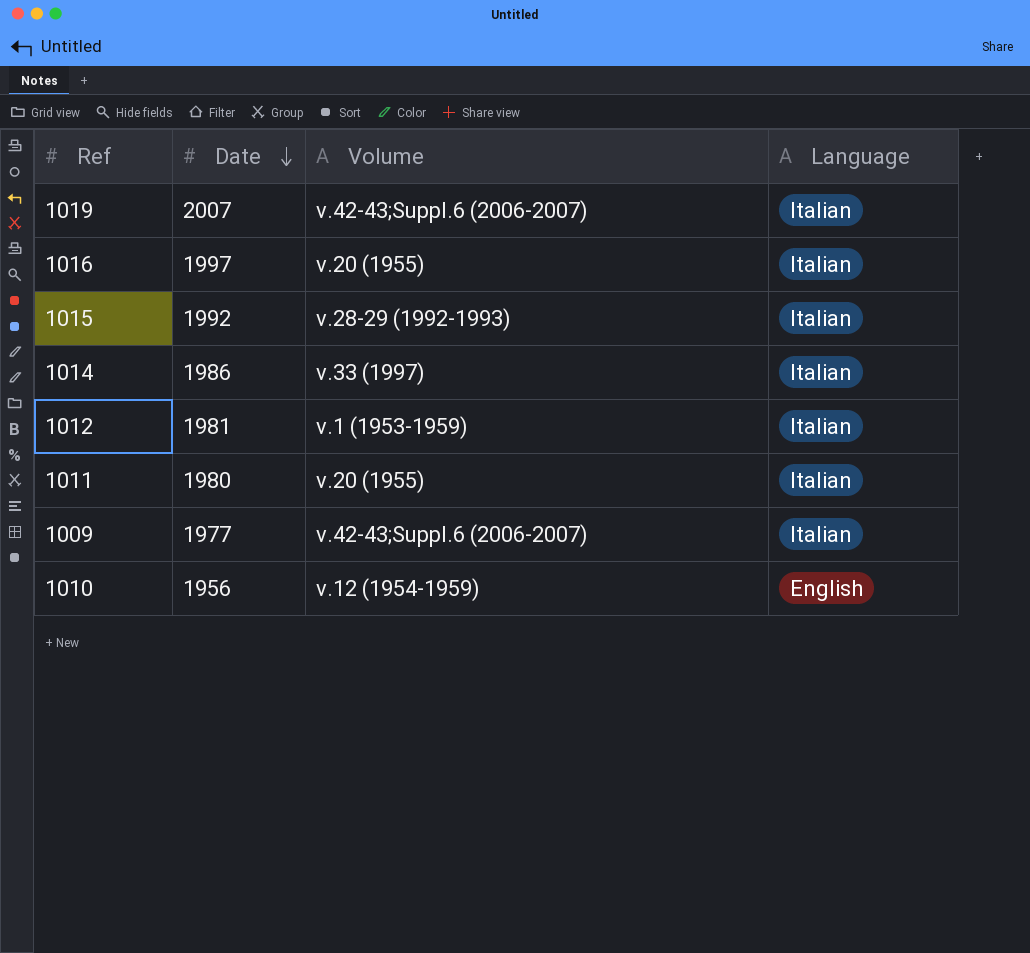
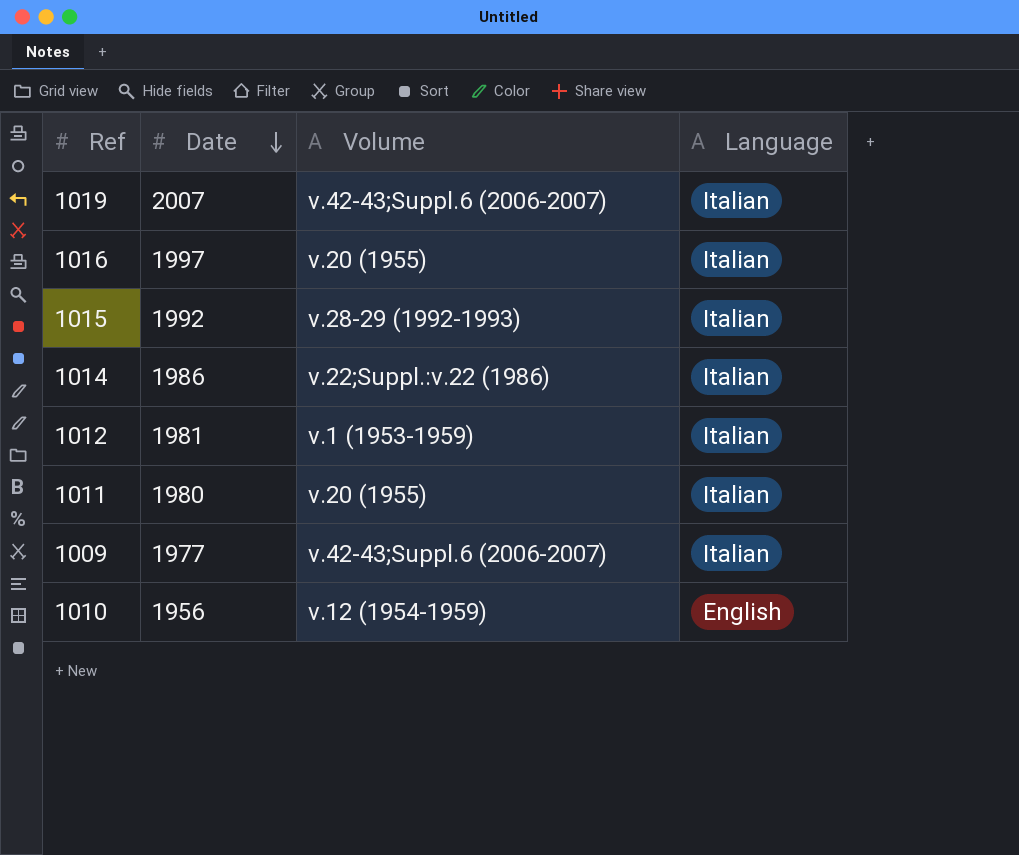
1014 | Volume: v.33 (1997) -> v.22;Suppl.:v.22 (1986)

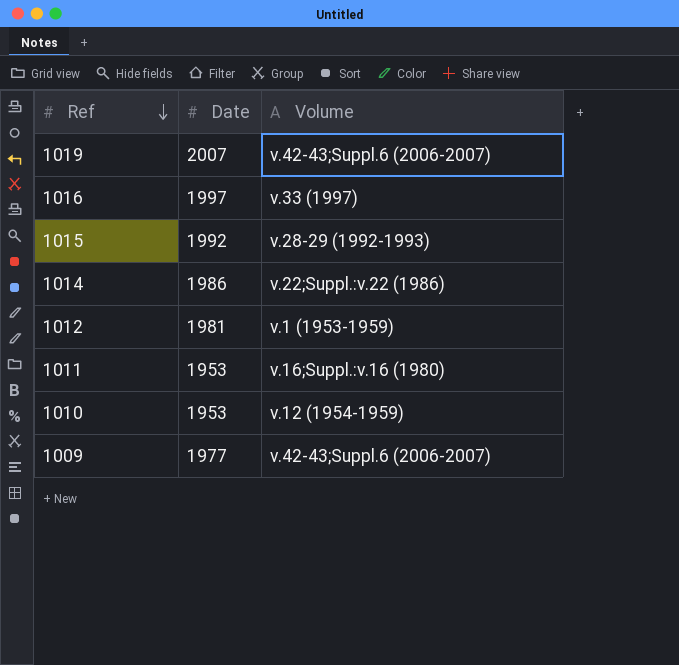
row order: Date descending -> Ref descending
column Language | position: 4 -> none
1016 | Volume: v.20 (1955) -> v.33 (1997)
1011 | Date: 1980 -> 1953
1011 | Volume: v.20 (1955) -> v.16;Suppl.:v.16 (1980)
1010 | Date: 1956 -> 1953

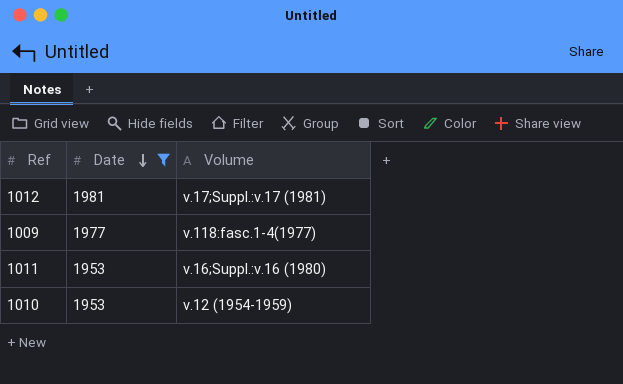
filter: none -> Date <= 1981
row order: Ref descending -> Date descending
1012 | Volume: v.1 (1953-1959) -> v.17;Suppl.:v.17 (1981)
1009 | Volume: v.42-43;Suppl.6 (2006-2007) -> v.118:fasc.1-4(1977)

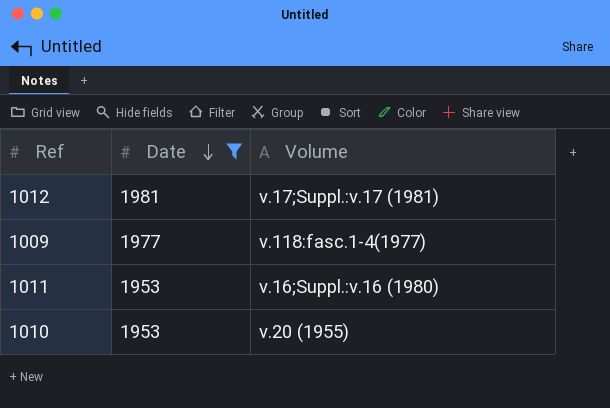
1010 | Volume: v.12 (1954-1959) -> v.20 (1955)

